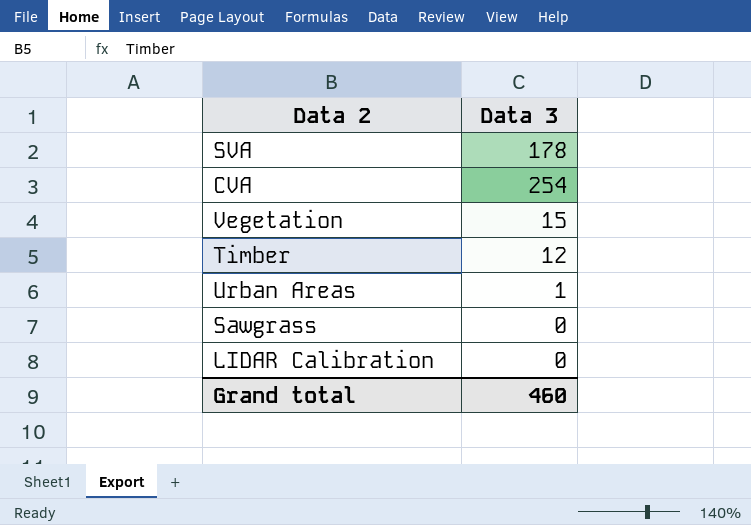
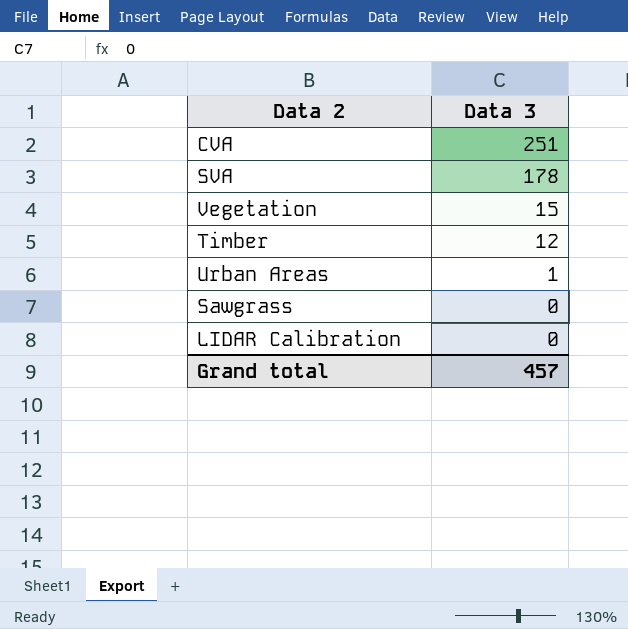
row order: none -> Data 3 descending
CVA | Data 3: 254 -> 251
Grand total | Data 3: 460 -> 457

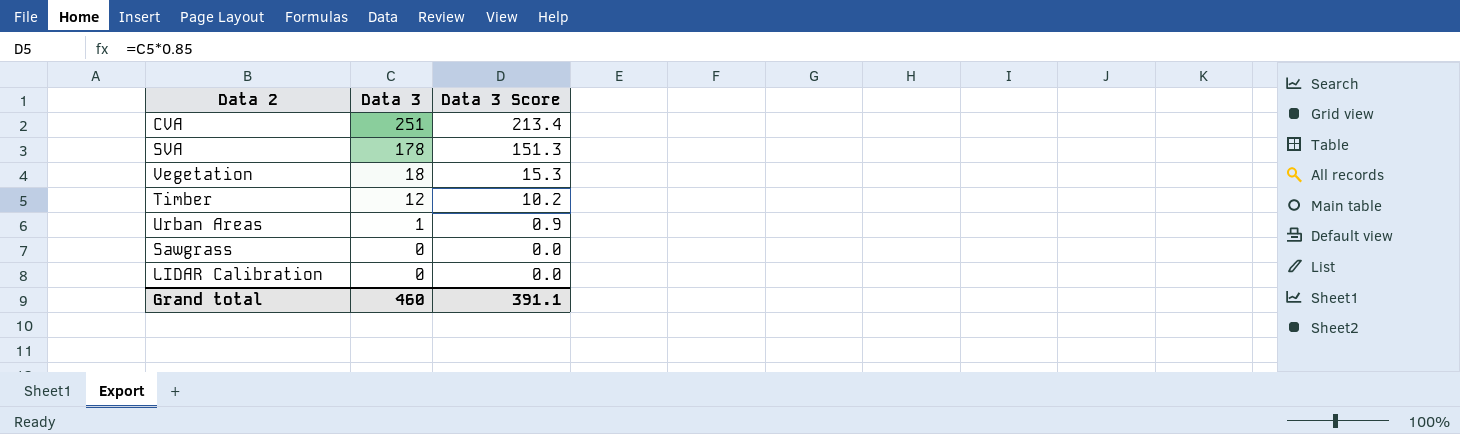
column Data 3 Score | formula: none -> [Data 3] * 0.85
Vegetation | Data 3: 15 -> 18
Grand total | Data 3: 457 -> 460

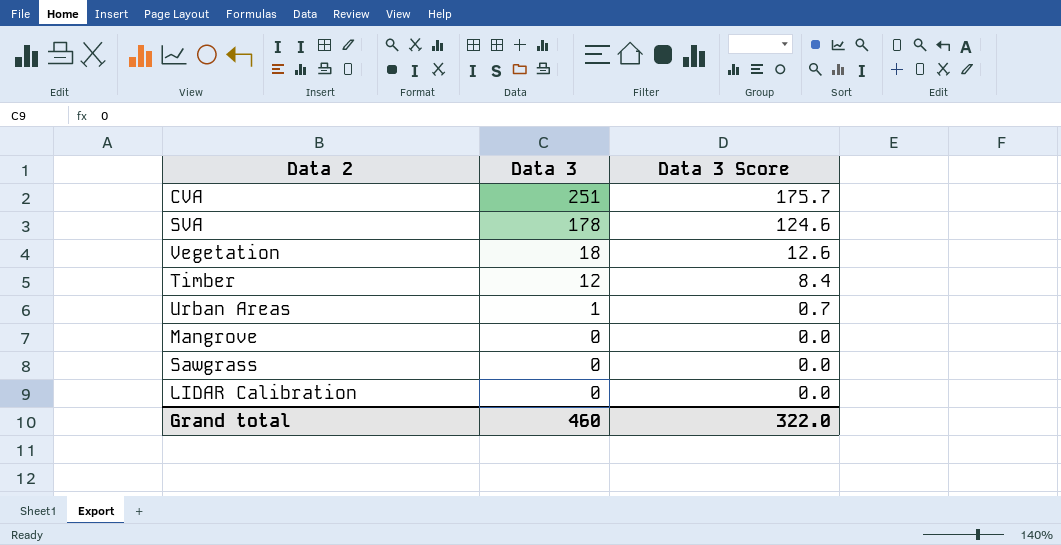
column Data 3 Score | formula: [Data 3] * 0.85 -> [Data 3] * 0.7
row Mangrove: none -> 0 | 0.0
Grand total | Data 3 Score: 391.1 -> 322.0

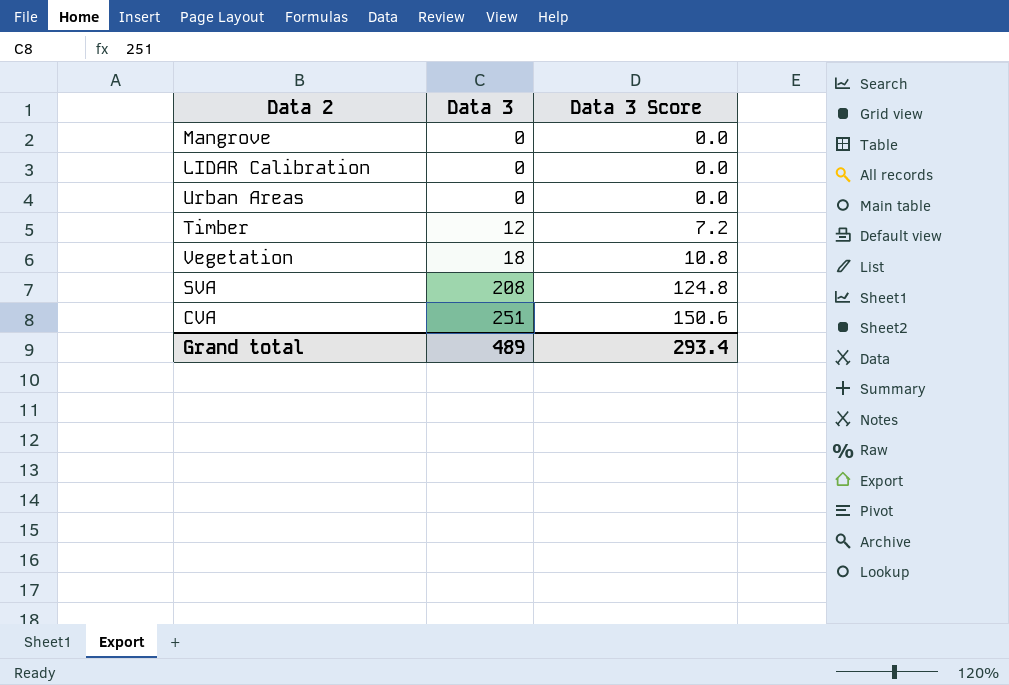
row order: Data 3 descending -> Data 3 ascending
column Data 3 Score | formula: [Data 3] * 0.7 -> [Data 3] * 0.6
row Sawgrass: 0 | 0.0 -> none
Urban Areas | Data 3: 1 -> 0
SVA | Data 3: 178 -> 208
Grand total | Data 3: 460 -> 489
Grand total | Data 3 Score: 322.0 -> 293.4

